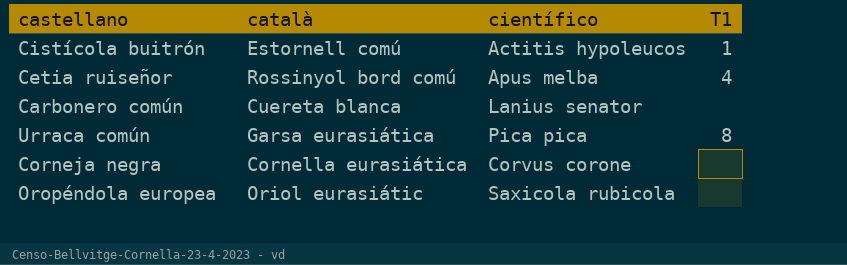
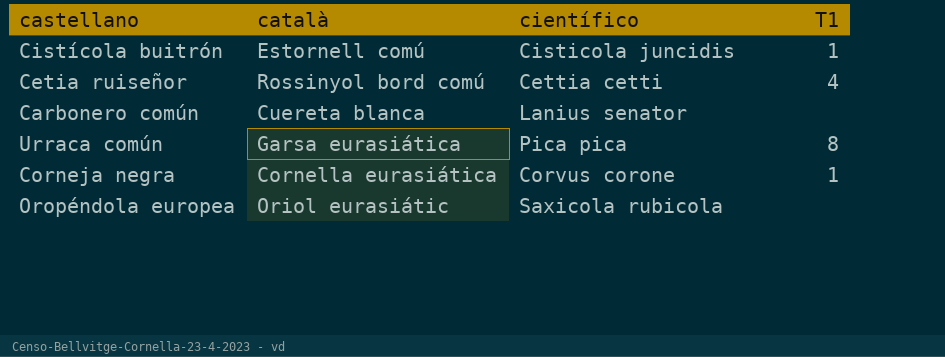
Cistícola buitrón | científico: Actitis hypoleucos -> Cisticola juncidis
Cetia ruiseñor | científico: Apus melba -> Cettia cetti
Corneja negra | T1: none -> 1

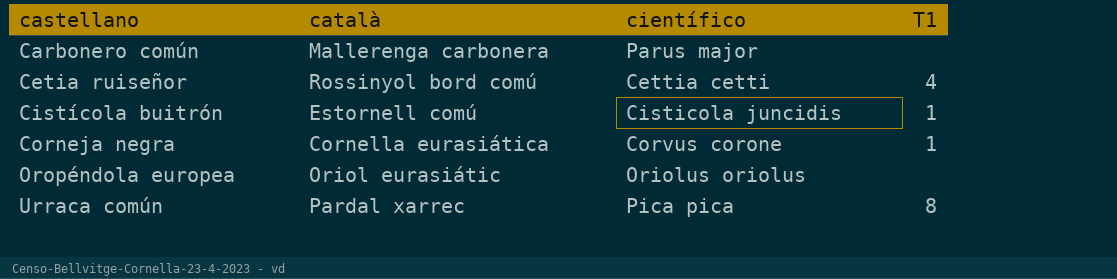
row order: none -> castellano ascending
Carbonero común | català: Cuereta blanca -> Mallerenga carbonera
Carbonero común | científico: Lanius senator -> Parus major
Oropéndola europea | científico: Saxicola rubicola -> Oriolus oriolus
Urraca común | català: Garsa eurasiática -> Pardal xarrec

